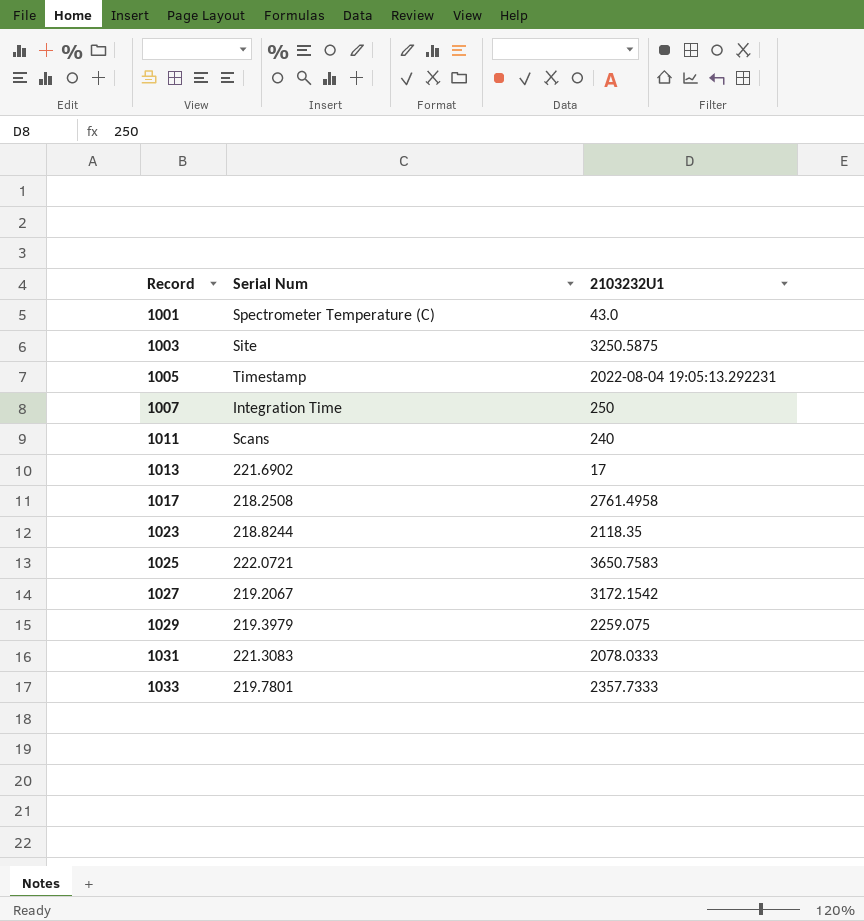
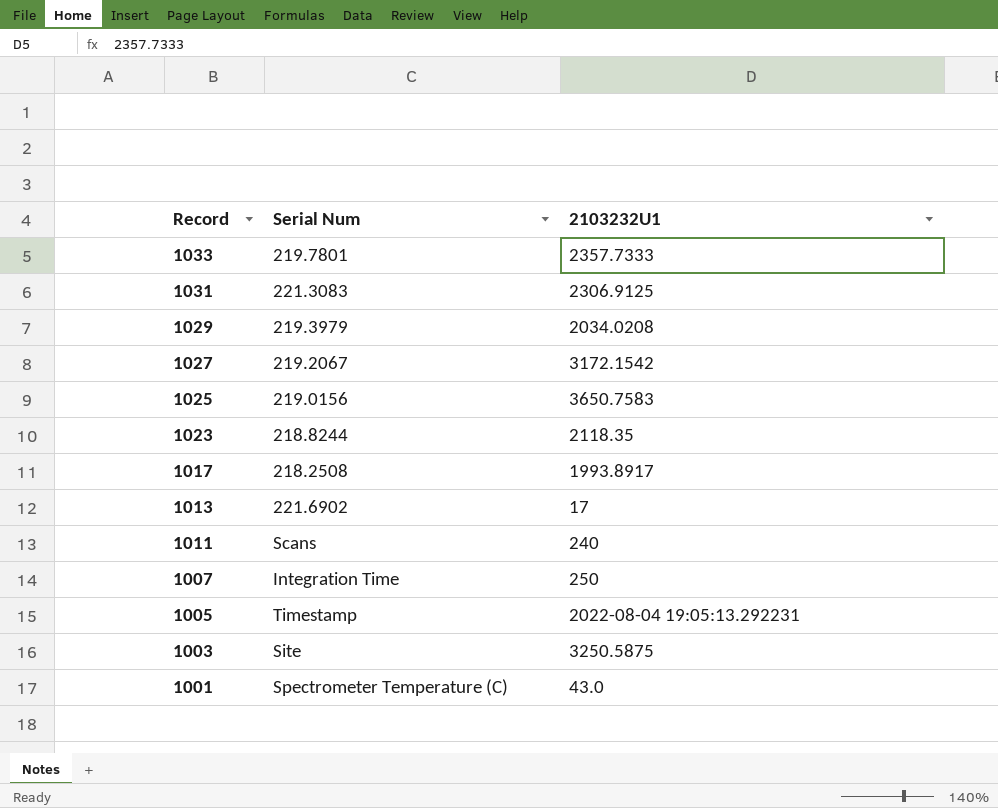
row order: Record ascending -> Record descending
1031 | 2103232U1: 2078.0333 -> 2306.9125
1029 | 2103232U1: 2259.075 -> 2034.0208
1025 | Serial Num: 222.0721 -> 219.0156
1017 | 2103232U1: 2761.4958 -> 1993.8917

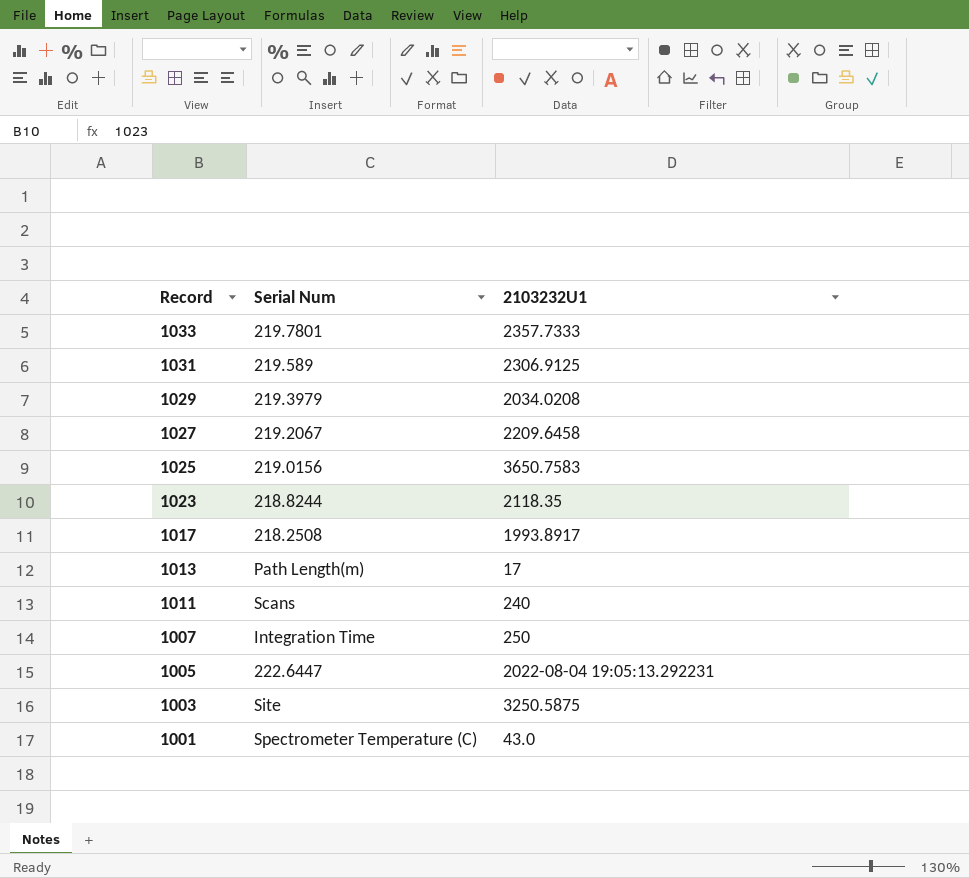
1031 | Serial Num: 221.3083 -> 219.589
1027 | 2103232U1: 3172.1542 -> 2209.6458
1013 | Serial Num: 221.6902 -> Path Length(m)
1005 | Serial Num: Timestamp -> 222.6447

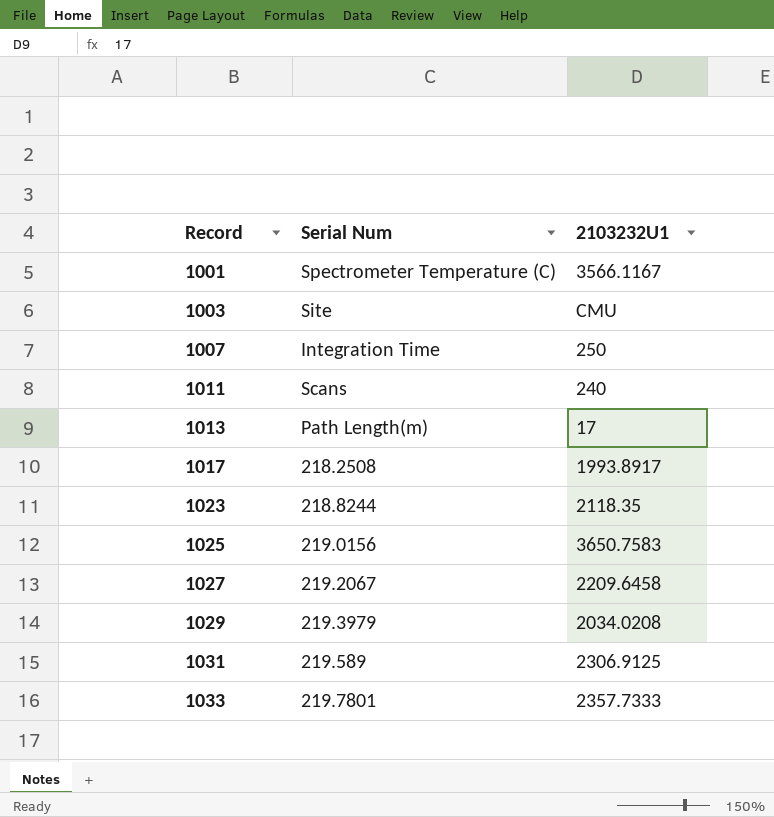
row order: Record descending -> Record ascending
row 1005: 222.6447 | 2022-08-04 19:05:13.292231 -> none
1001 | 2103232U1: 43.0 -> 3566.1167
1003 | 2103232U1: 3250.5875 -> CMU

